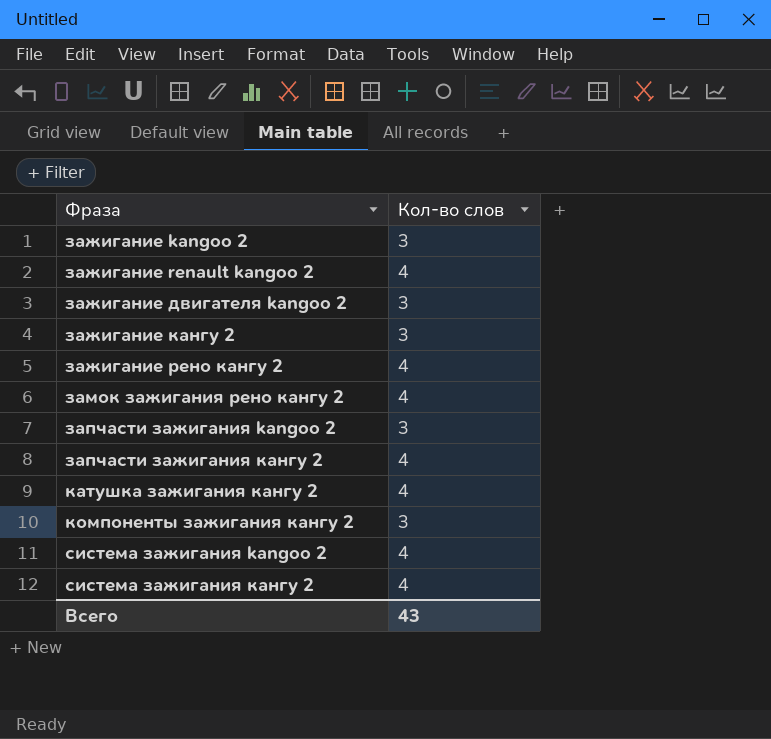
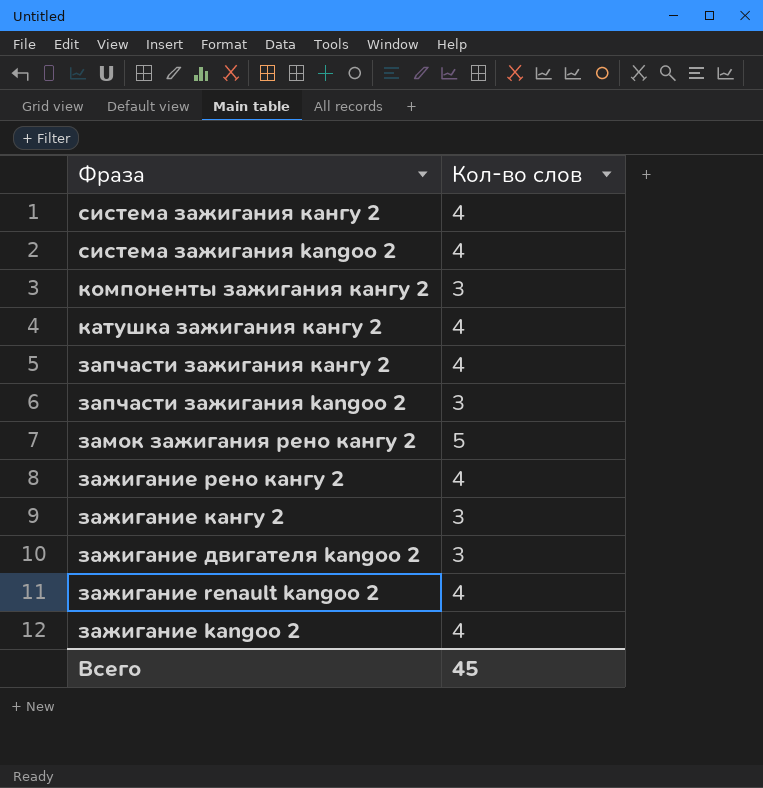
row order: Фраза ascending -> Фраза descending
замок зажигания рено кангу 2 | Кол-во слов: 4 -> 5
зажигание kangoo 2 | Кол-во слов: 3 -> 4
Всего | Кол-во слов: 43 -> 45

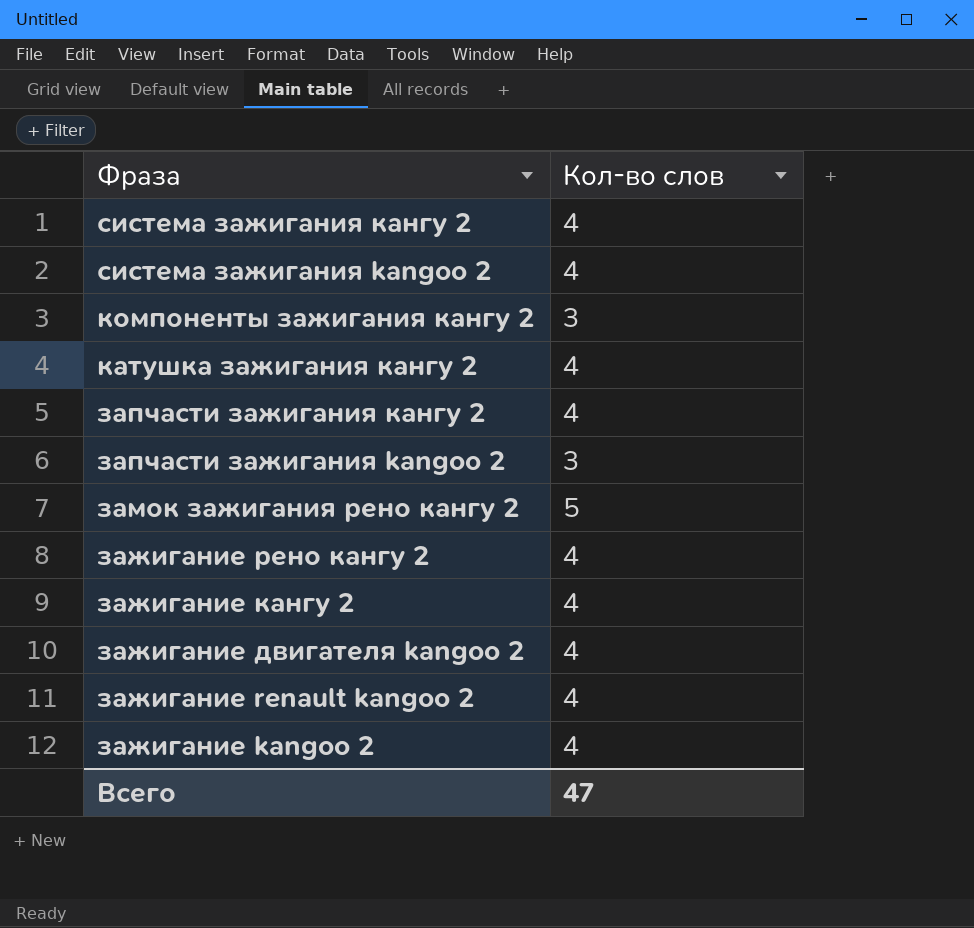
зажигание кангу 2 | Кол-во слов: 3 -> 4
зажигание двигателя kangoo 2 | Кол-во слов: 3 -> 4
Всего | Кол-во слов: 45 -> 47

